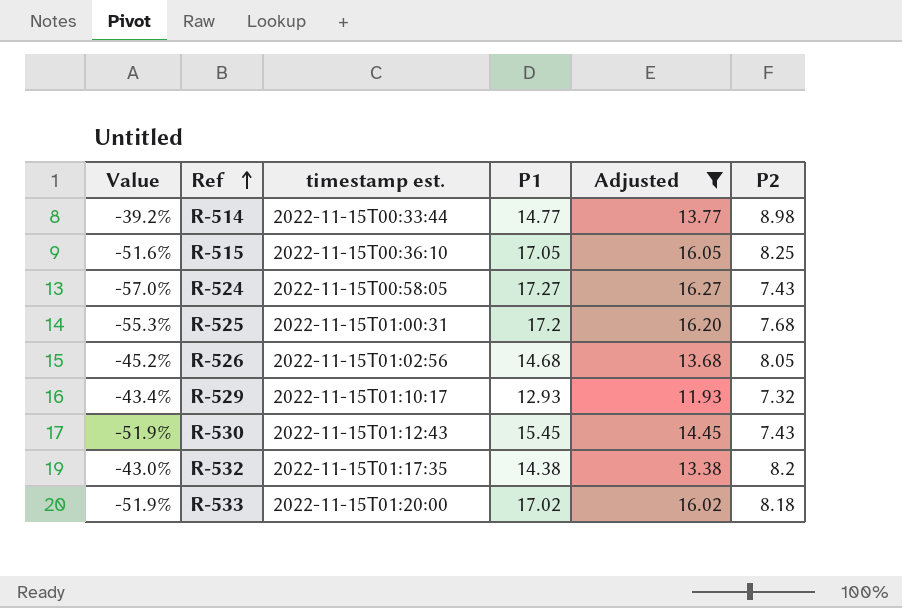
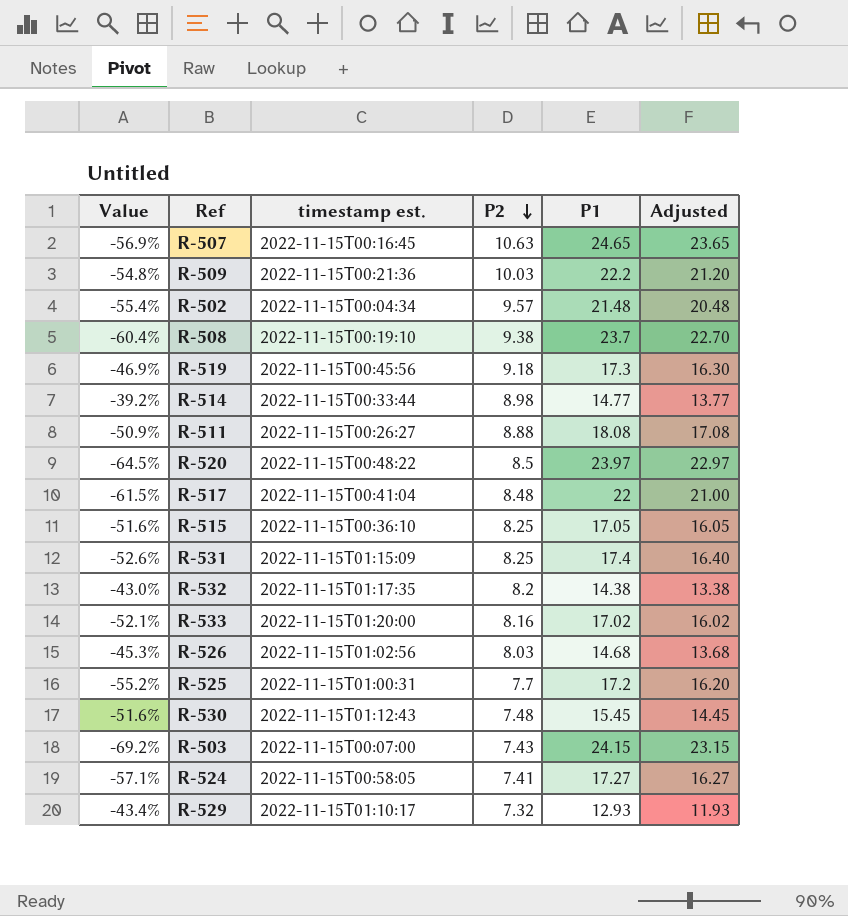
filter: Adjusted <= 16.27 -> none
row order: Ref ascending -> P2 descending
column P2 | position: 6 -> 4
R-533 | Value: -51.9% -> -52.1%
R-533 | P2: 8.18 -> 8.16
R-526 | Value: -45.2% -> -45.3%
R-526 | P2: 8.05 -> 8.03
R-525 | Value: -55.3% -> -55.2%
R-525 | P2: 7.68 -> 7.7
R-530 | Value: -51.9% -> -51.6%
R-530 | P2: 7.43 -> 7.48
R-524 | Value: -57.0% -> -57.1%
R-524 | P2: 7.43 -> 7.41

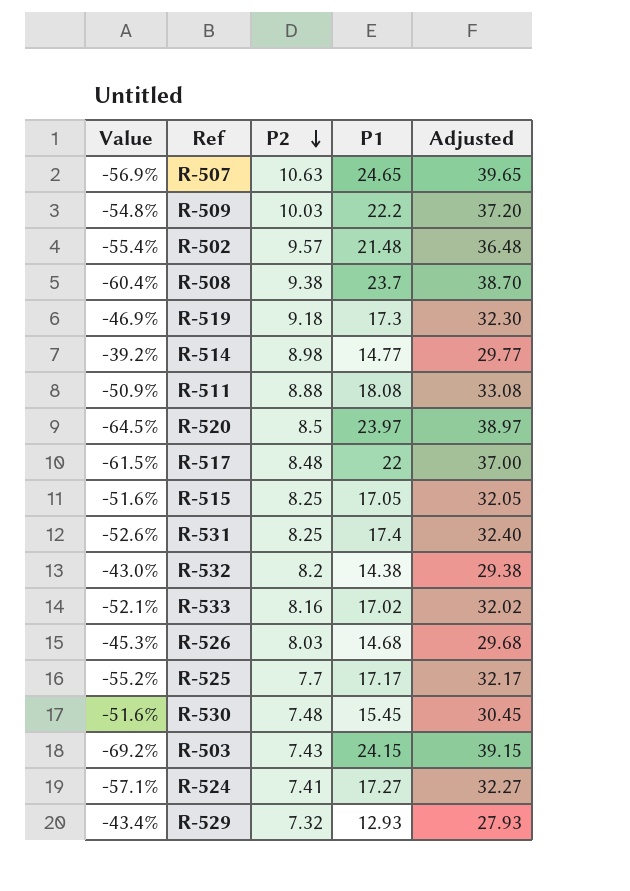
column timestamp est. | position: 3 -> none
column Adjusted | formula: [P1] - 1 -> [P1] + 15
R-525 | P1: 17.2 -> 17.17

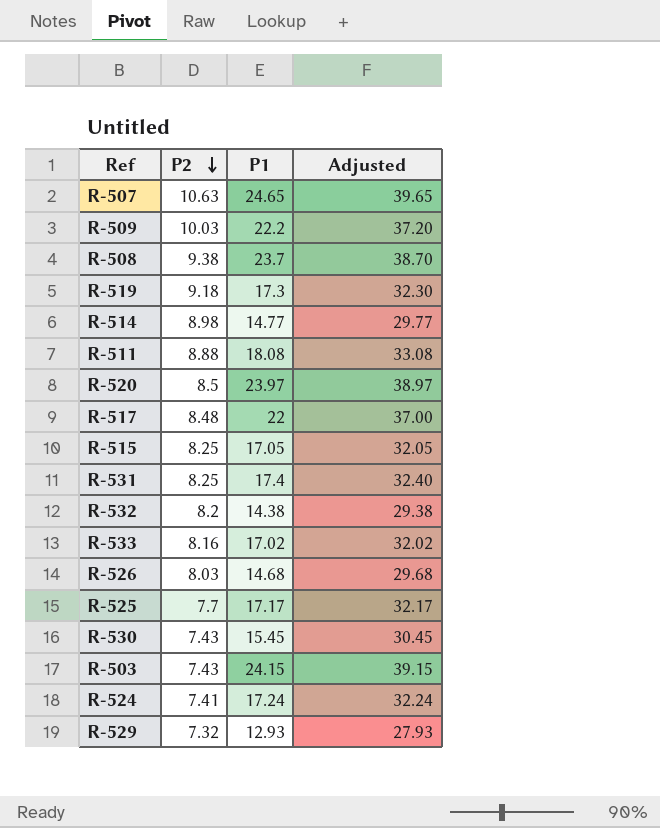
column Value | formula: ([P2] - [P1]) / [P1] -> none
row R-502: -55.4% | 9.57 | 21.48 | 36.48 -> none
R-530 | P2: 7.48 -> 7.43
R-524 | P1: 17.27 -> 17.24
R-524 | Adjusted: 32.27 -> 32.24

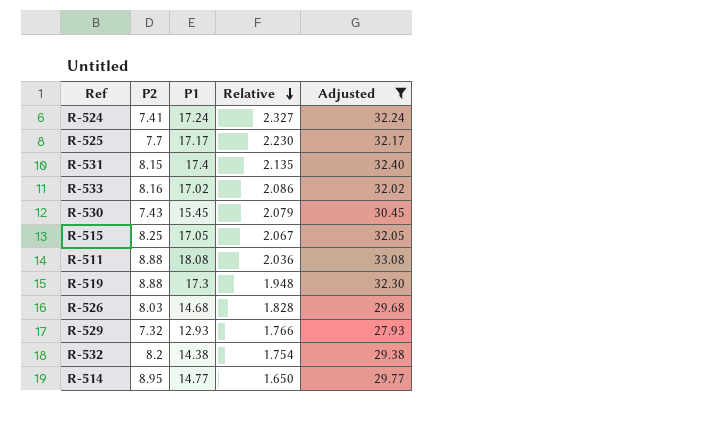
filter: none -> Adjusted <= 33.08
row order: P2 descending -> Relative descending
column Relative | formula: none -> [P1] / [P2]
R-531 | P2: 8.25 -> 8.15
R-519 | P2: 9.18 -> 8.88
R-514 | P2: 8.98 -> 8.95

